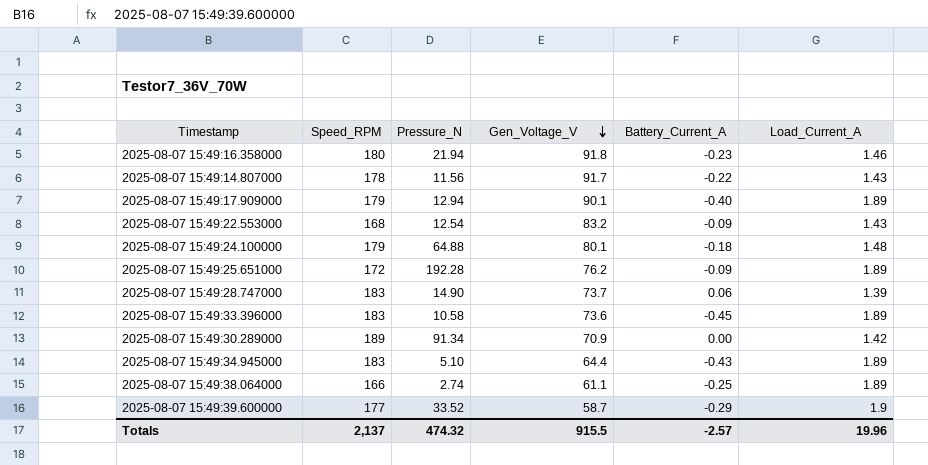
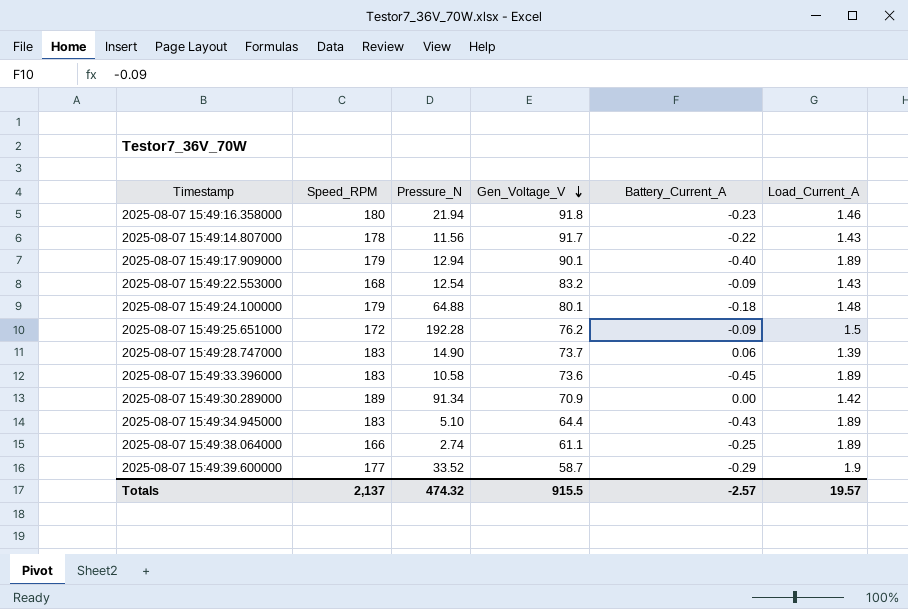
2025-08-07 15:49:25.651000 | Load_Current_A: 1.89 -> 1.5
Totals | Load_Current_A: 19.96 -> 19.57

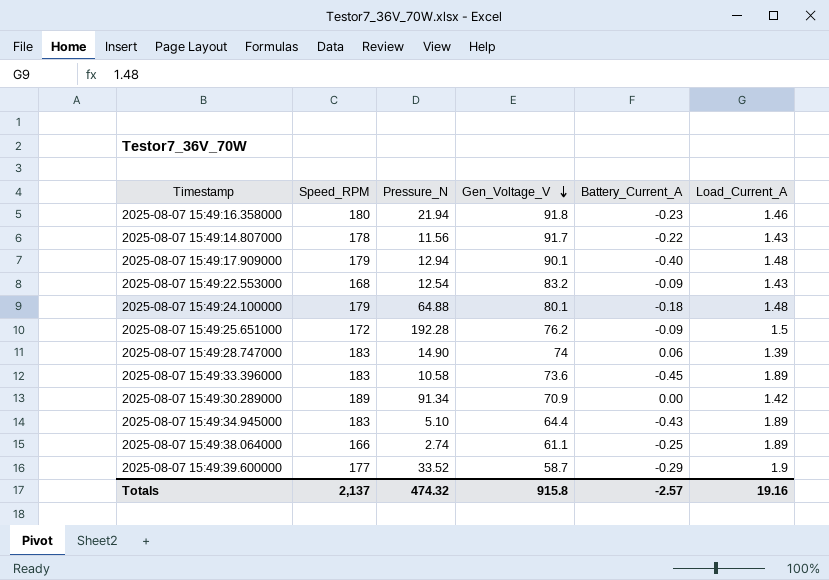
2025-08-07 15:49:17.909000 | Load_Current_A: 1.89 -> 1.48
2025-08-07 15:49:28.747000 | Gen_Voltage_V: 73.7 -> 74
Totals | Gen_Voltage_V: 915.5 -> 915.8
Totals | Load_Current_A: 19.57 -> 19.16

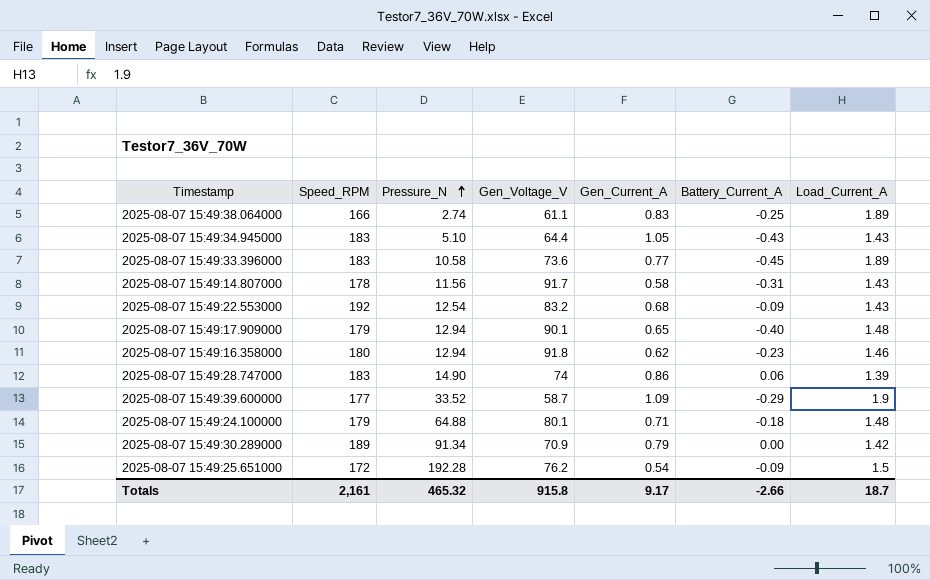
row order: Gen_Voltage_V descending -> Pressure_N ascending
column Gen_Current_A | position: none -> 5
2025-08-07 15:49:34.945000 | Load_Current_A: 1.89 -> 1.43
2025-08-07 15:49:14.807000 | Battery_Current_A: -0.22 -> -0.31
2025-08-07 15:49:22.553000 | Speed_RPM: 168 -> 192
2025-08-07 15:49:16.358000 | Pressure_N: 21.94 -> 12.94
Totals | Speed_RPM: 2,137 -> 2,161
Totals | Pressure_N: 474.32 -> 465.32
Totals | Battery_Current_A: -2.57 -> -2.66
Totals | Load_Current_A: 19.16 -> 18.7

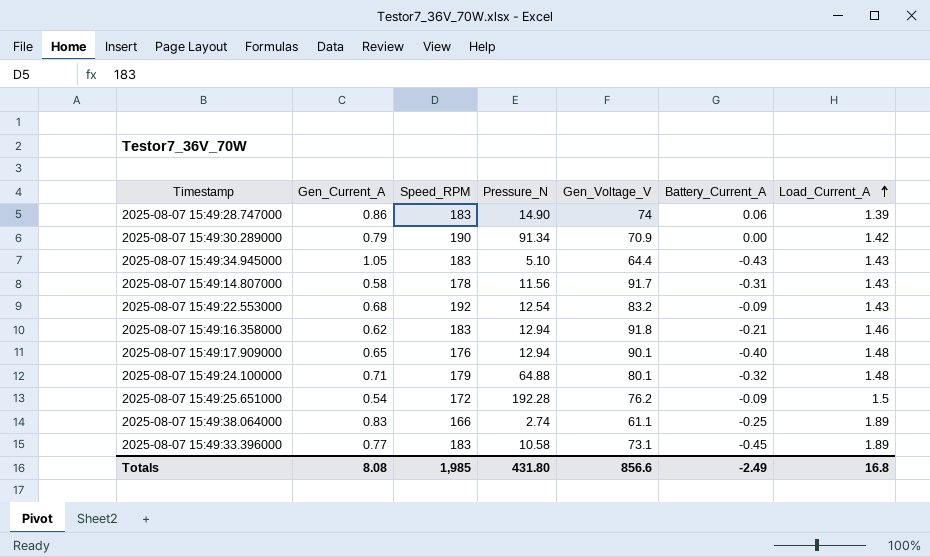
row order: Pressure_N ascending -> Load_Current_A ascending
column Gen_Current_A | position: 5 -> 2
row 2025-08-07 15:49:39.600000: 177 | 33.52 | 58.7 | 1.09 | -0.29 | 1.9 -> none
2025-08-07 15:49:30.289000 | Speed_RPM: 189 -> 190
2025-08-07 15:49:16.358000 | Speed_RPM: 180 -> 183
2025-08-07 15:49:16.358000 | Battery_Current_A: -0.23 -> -0.21
2025-08-07 15:49:17.909000 | Speed_RPM: 179 -> 176
2025-08-07 15:49:24.100000 | Battery_Current_A: -0.18 -> -0.32
2025-08-07 15:49:33.396000 | Gen_Voltage_V: 73.6 -> 73.1
Totals | Gen_Current_A: 9.17 -> 8.08
Totals | Speed_RPM: 2,161 -> 1,985
Totals | Pressure_N: 465.32 -> 431.80
Totals | Gen_Voltage_V: 915.8 -> 856.6
Totals | Battery_Current_A: -2.66 -> -2.49
Totals | Load_Current_A: 18.7 -> 16.8

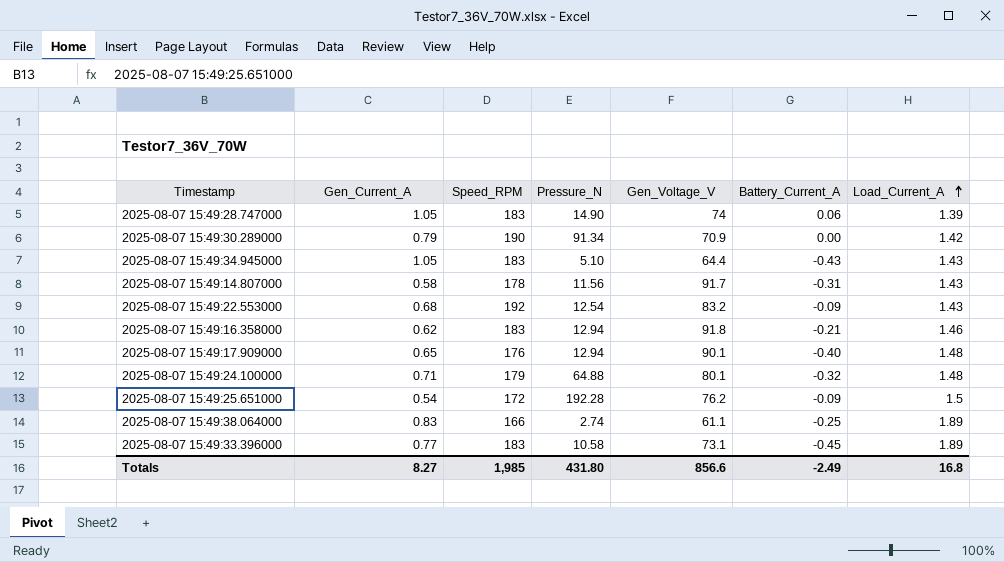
2025-08-07 15:49:28.747000 | Gen_Current_A: 0.86 -> 1.05
Totals | Gen_Current_A: 8.08 -> 8.27

